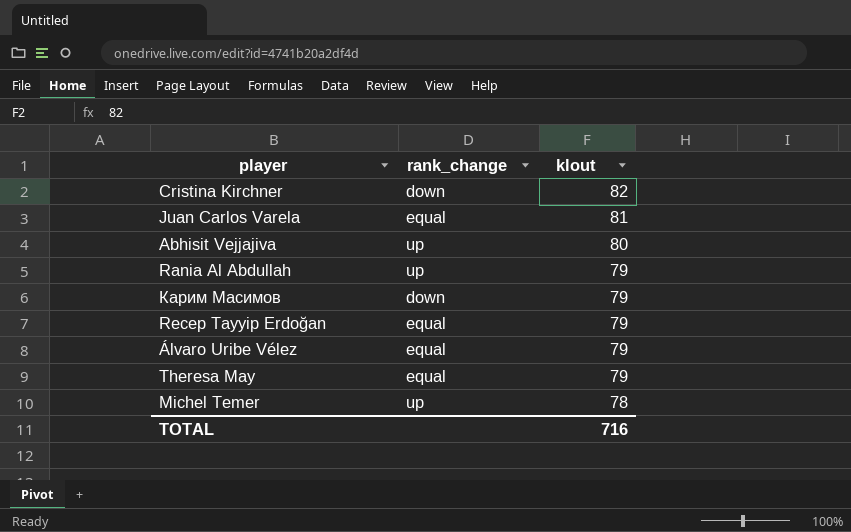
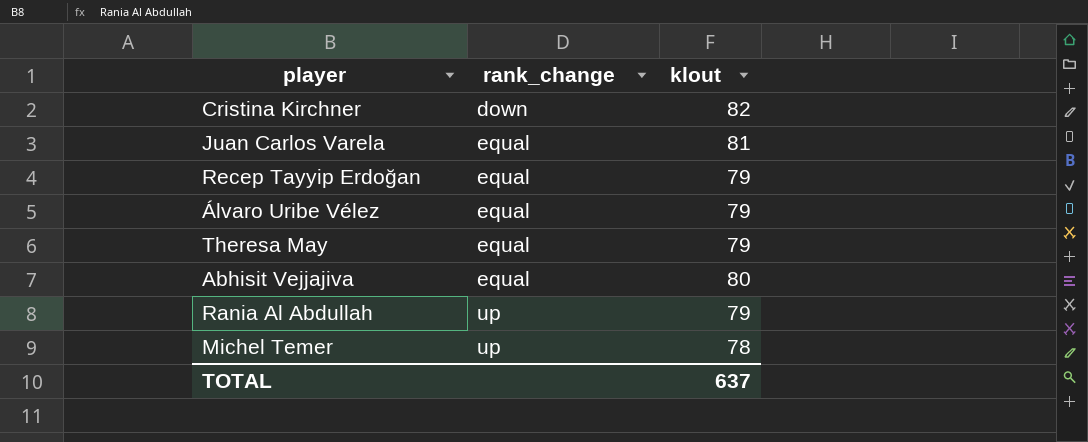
row order: klout descending -> rank_change ascending
row Карим Масимов: down | 79 -> none
Abhisit Vejjajiva | rank_change: up -> equal
TOTAL | klout: 716 -> 637

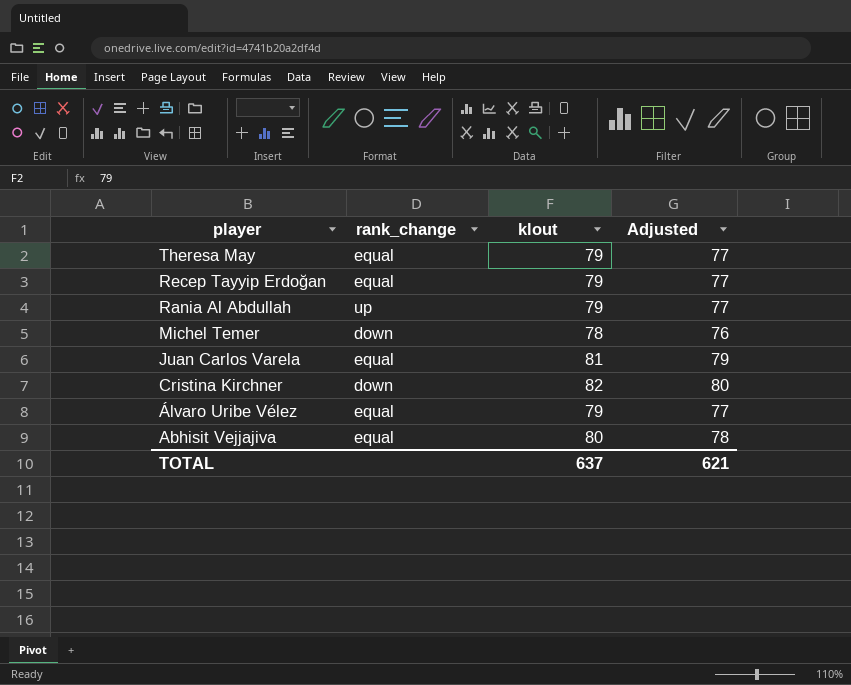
row order: rank_change ascending -> player descending
column Adjusted | formula: none -> [klout] - 2
Michel Temer | rank_change: up -> down

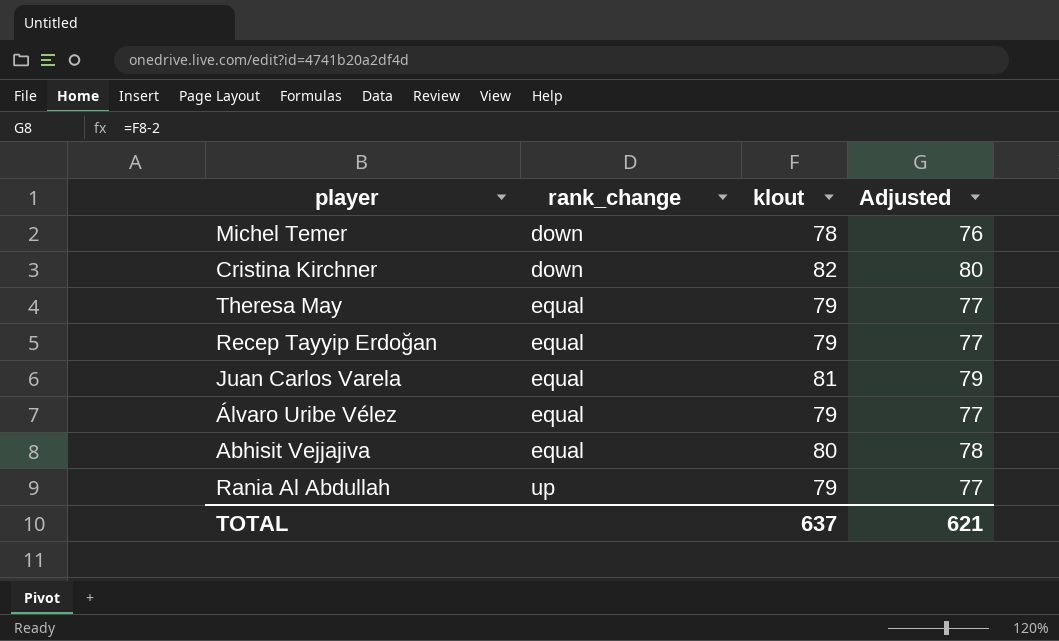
row order: player descending -> rank_change ascending

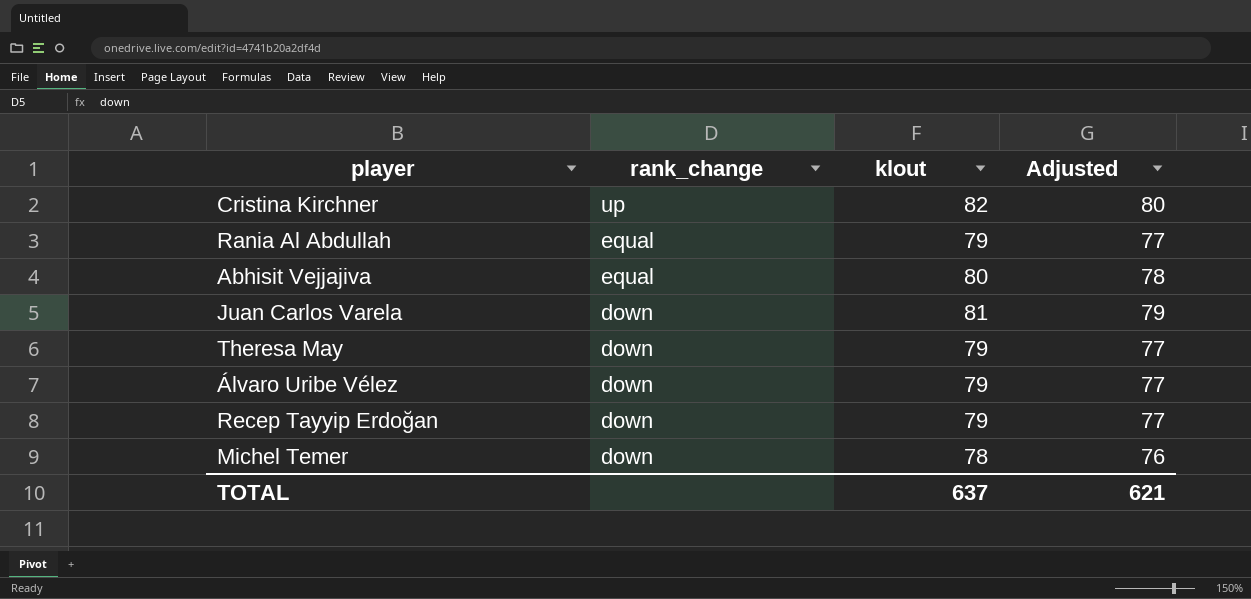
row order: rank_change ascending -> rank_change descending
Cristina Kirchner | rank_change: down -> up
Rania Al Abdullah | rank_change: up -> equal
Juan Carlos Varela | rank_change: equal -> down
Theresa May | rank_change: equal -> down
Álvaro Uribe Vélez | rank_change: equal -> down
Recep Tayyip Erdoğan | rank_change: equal -> down

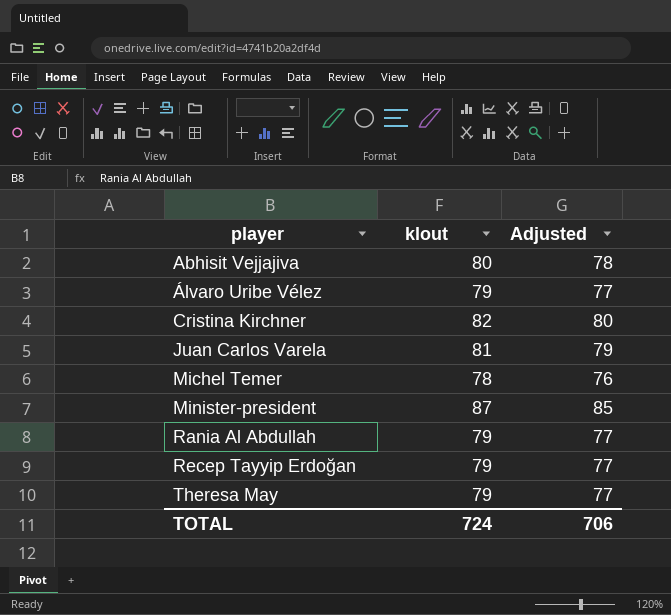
row order: rank_change descending -> player ascending
column rank_change | position: 2 -> none
row Minister-president: none -> 87 | 85
TOTAL | klout: 637 -> 724
TOTAL | Adjusted: 621 -> 706

